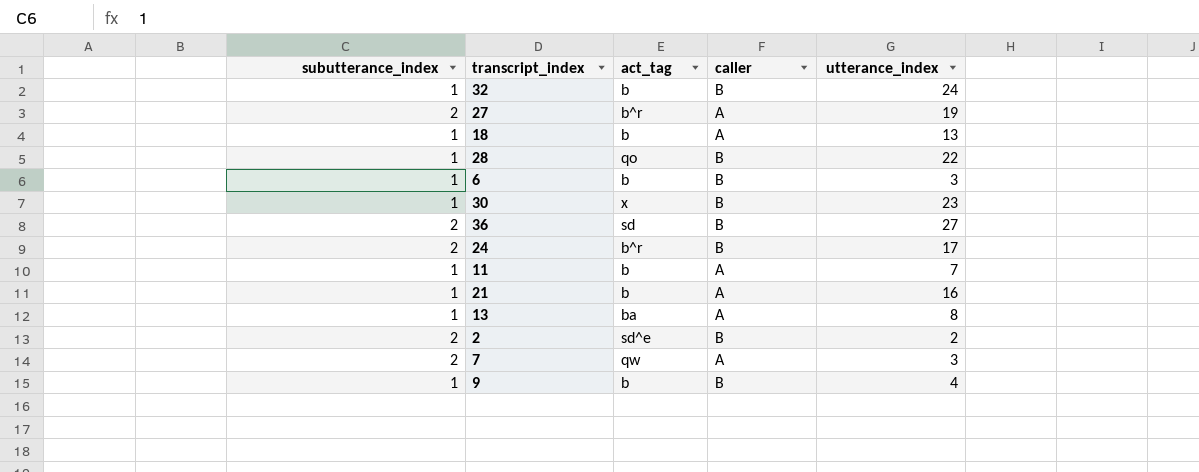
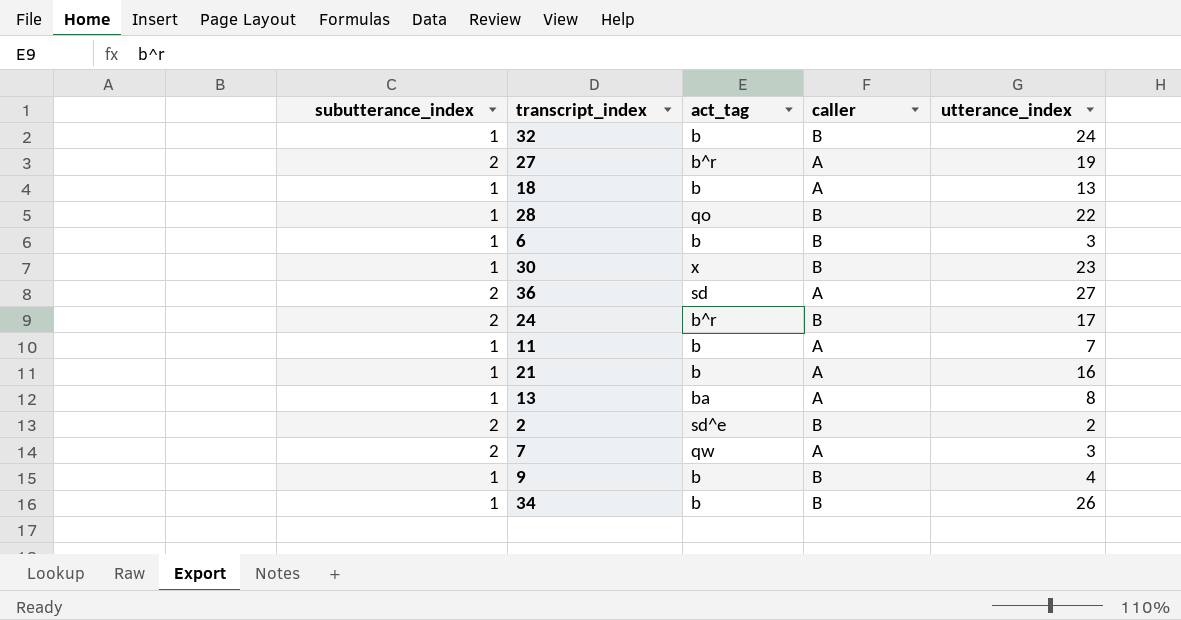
36 | caller: B -> A
row 34: none -> 1 | b | B | 26

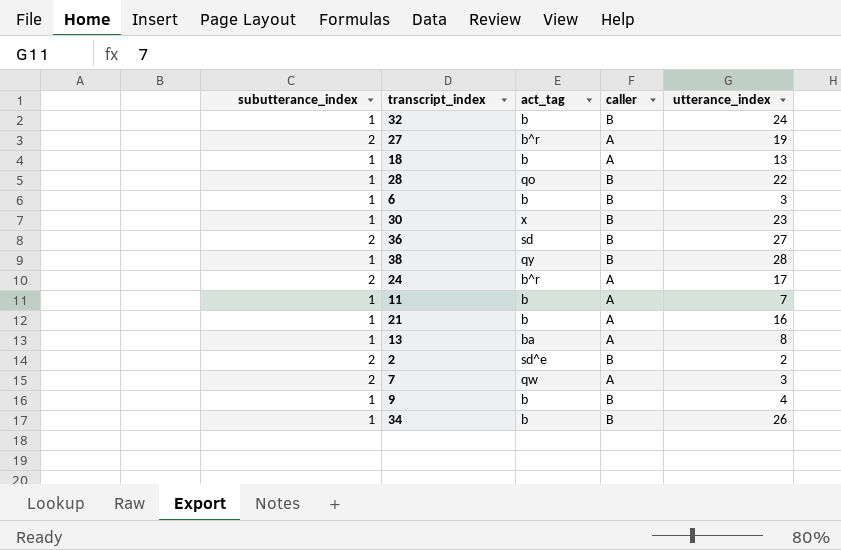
36 | caller: A -> B
row 38: none -> 1 | qy | B | 28
24 | caller: B -> A

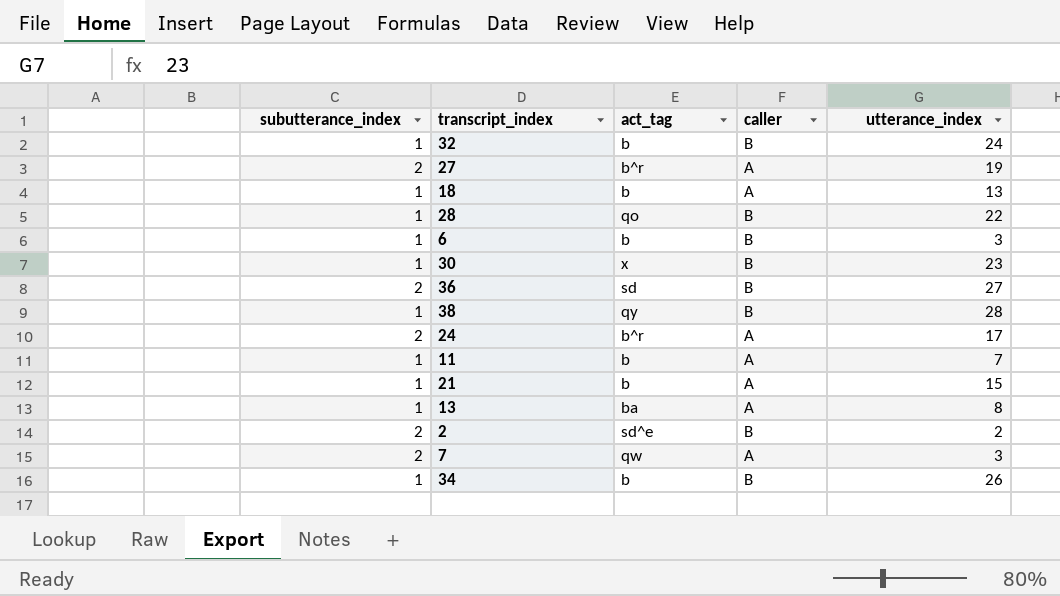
row 9: 1 | b | B | 4 -> none
21 | utterance_index: 16 -> 15

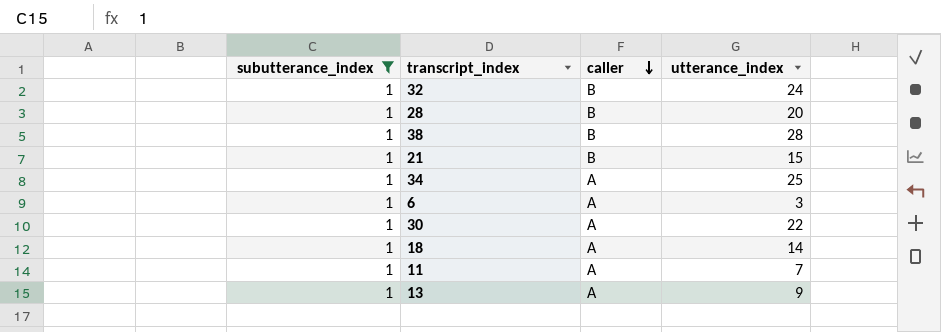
filter: none -> subutterance_index = 1
row order: none -> caller descending
column act_tag | position: 3 -> none
28 | utterance_index: 22 -> 20
21 | caller: A -> B
34 | caller: B -> A
34 | utterance_index: 26 -> 25
6 | caller: B -> A
30 | caller: B -> A
30 | utterance_index: 23 -> 22
18 | utterance_index: 13 -> 14
13 | utterance_index: 8 -> 9

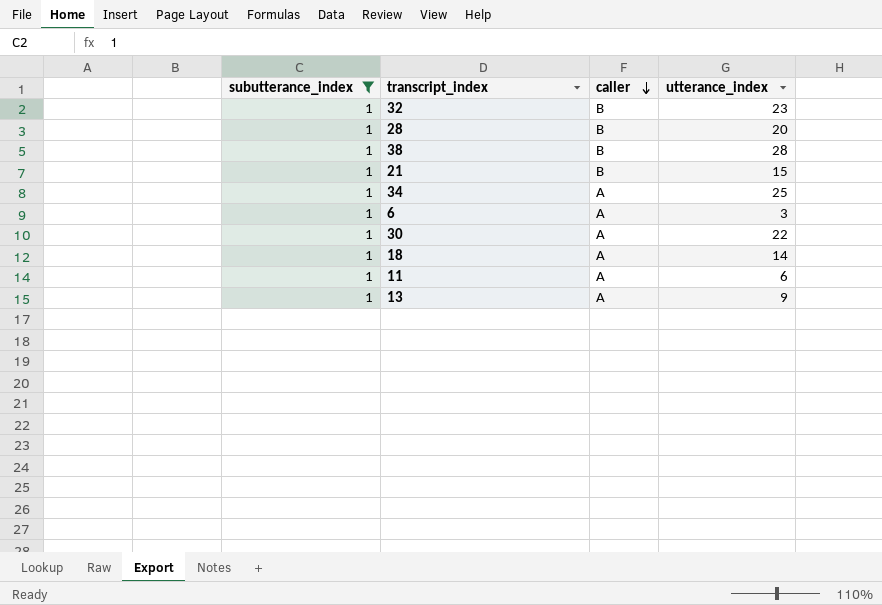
32 | utterance_index: 24 -> 23
11 | utterance_index: 7 -> 6

